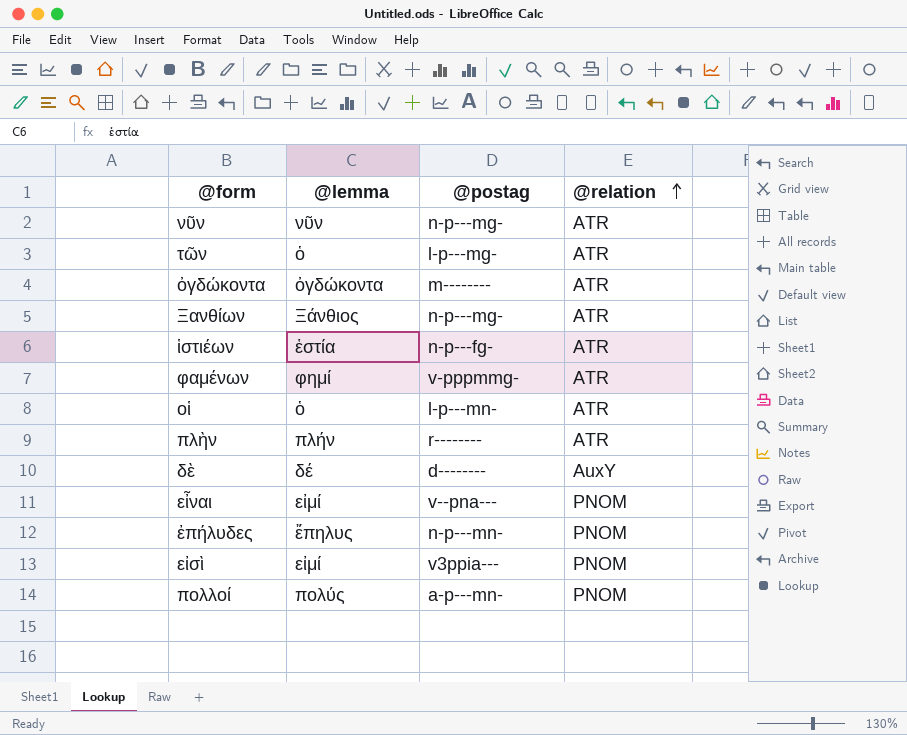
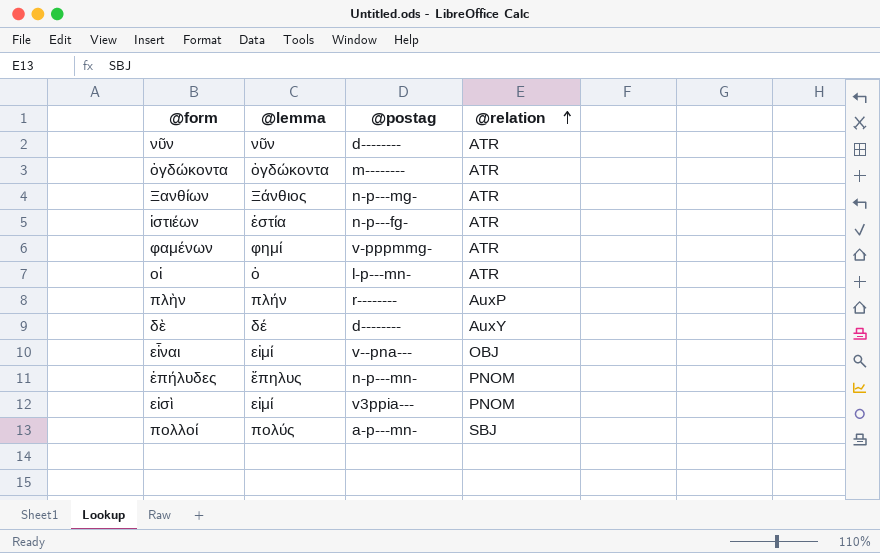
row τῶν: ὁ | l-p---mg- | ATR -> none
νῦν | @postag: n-p---mg- -> d--------
πλὴν | @relation: ATR -> AuxP
εἶναι | @relation: PNOM -> OBJ
πολλοί | @relation: PNOM -> SBJ

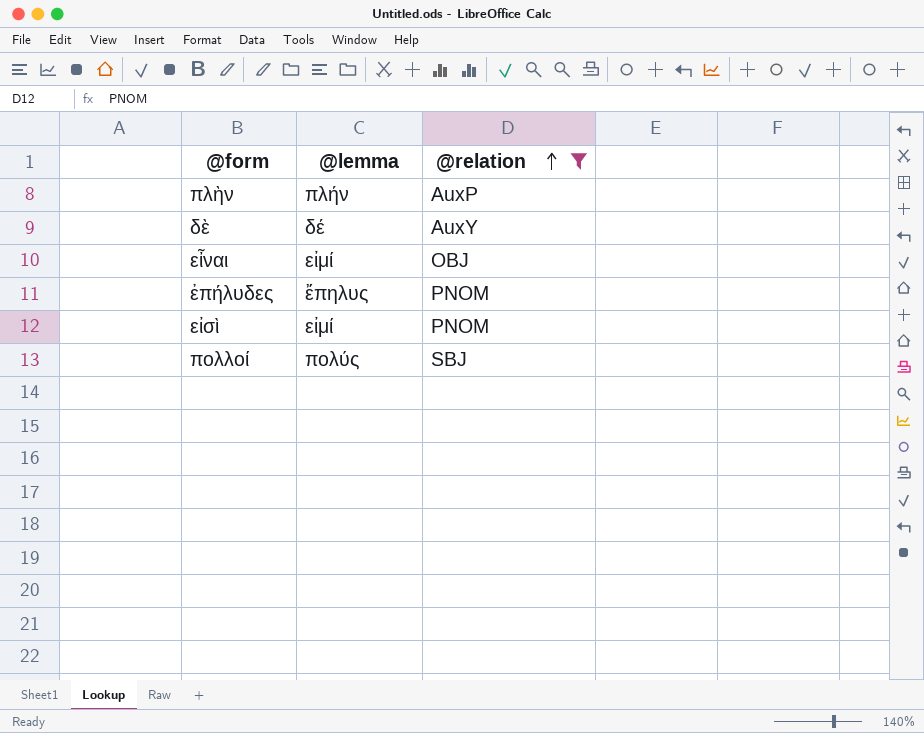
filter: none -> @relation != ATR
column @postag | position: 3 -> none

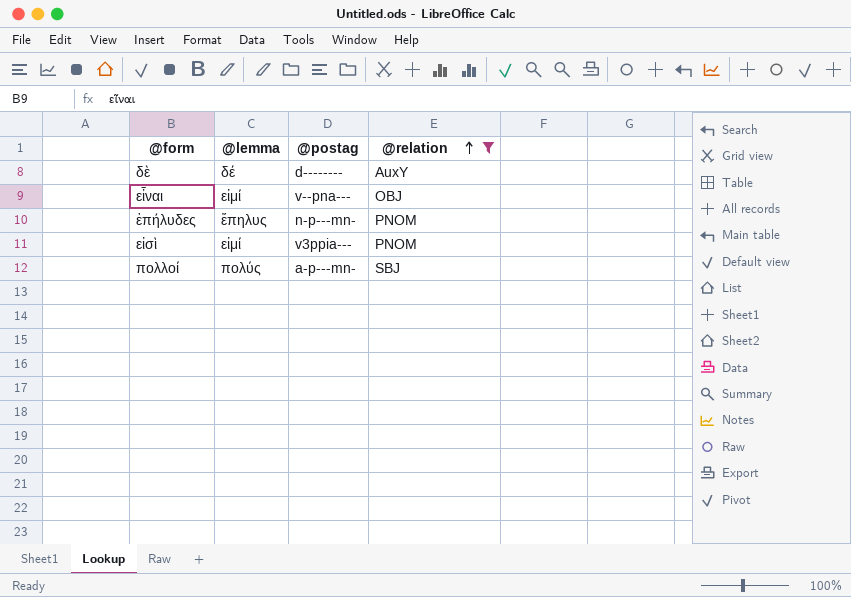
column @postag | position: none -> 3
row πλὴν: πλήν | AuxP -> none

